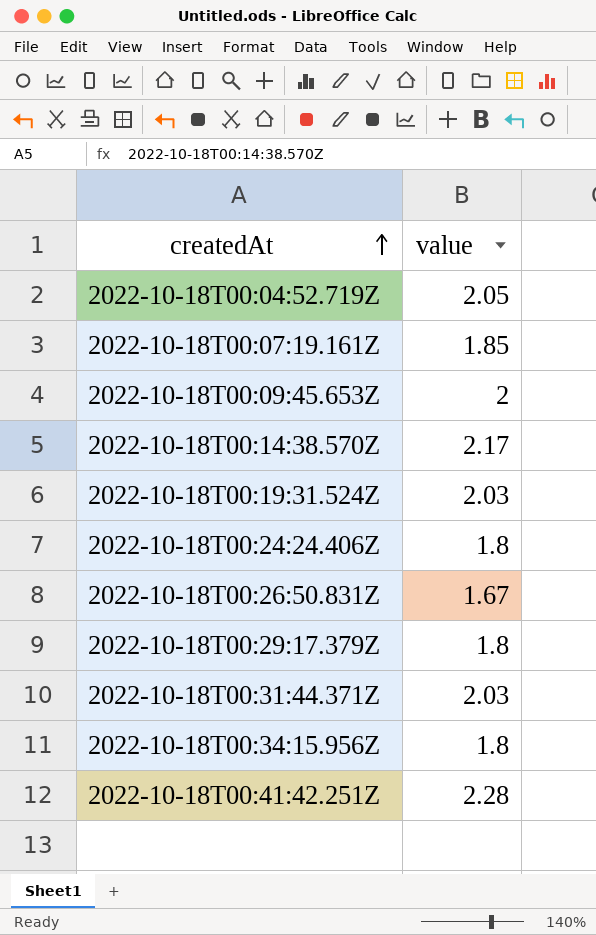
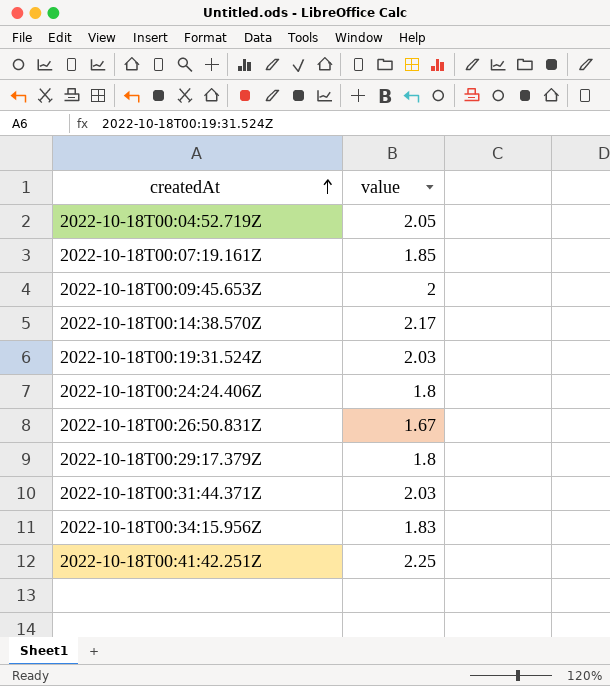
2022-10-18T00:34:15.956Z | value: 1.8 -> 1.83
2022-10-18T00:41:42.251Z | value: 2.28 -> 2.25

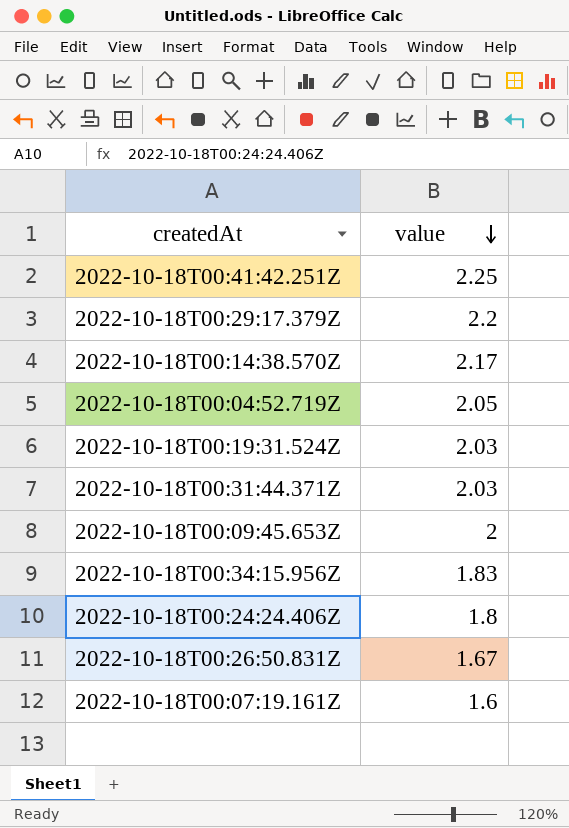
row order: createdAt ascending -> value descending
2022-10-18T00:29:17.379Z | value: 1.8 -> 2.2
2022-10-18T00:07:19.161Z | value: 1.85 -> 1.6

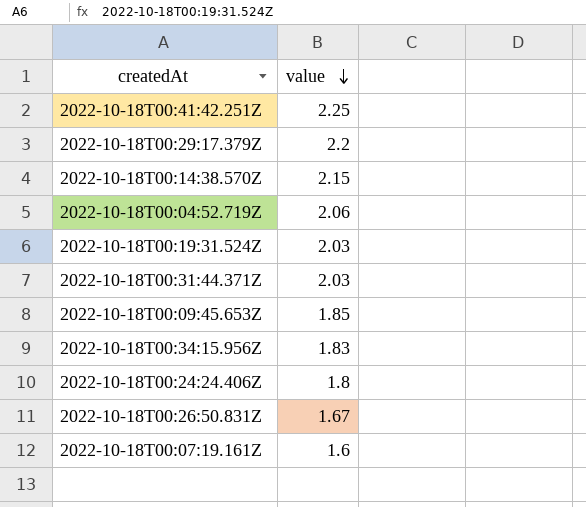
2022-10-18T00:14:38.570Z | value: 2.17 -> 2.15
2022-10-18T00:04:52.719Z | value: 2.05 -> 2.06
2022-10-18T00:09:45.653Z | value: 2 -> 1.85

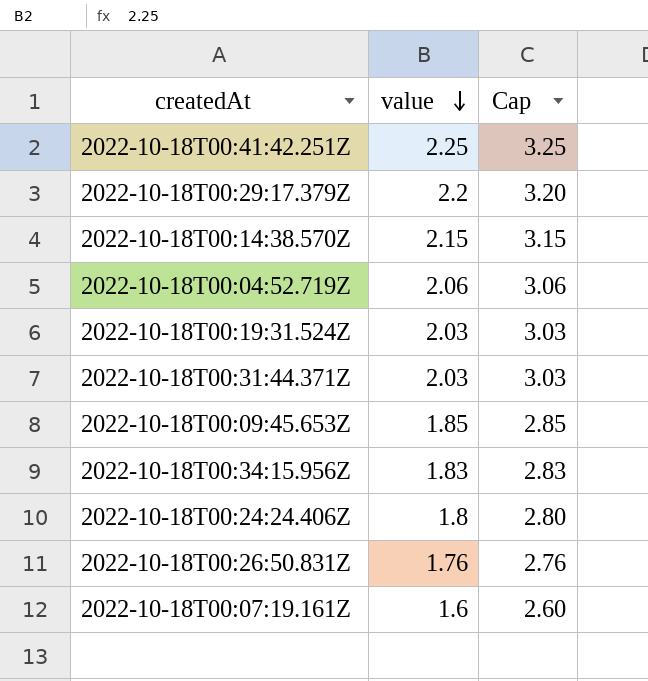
column Cap | formula: none -> [value] + 1
2022-10-18T00:26:50.831Z | value: 1.67 -> 1.76

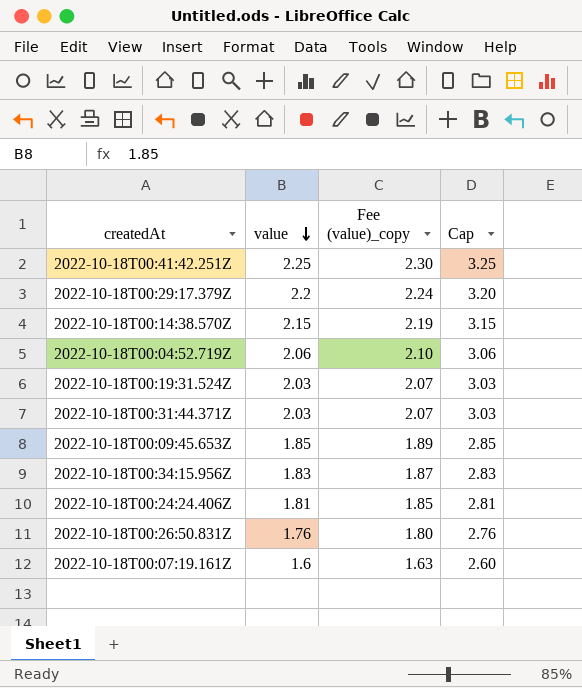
column Fee (value)_copy | formula: none -> [value] * 1.02
2022-10-18T00:24:24.406Z | value: 1.8 -> 1.81
2022-10-18T00:24:24.406Z | Cap: 2.80 -> 2.81

